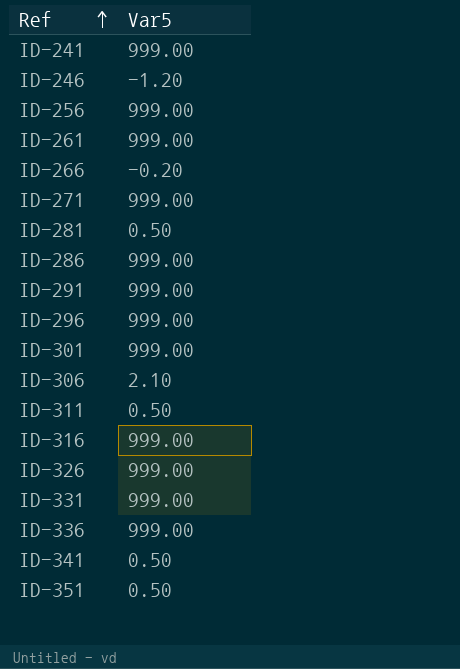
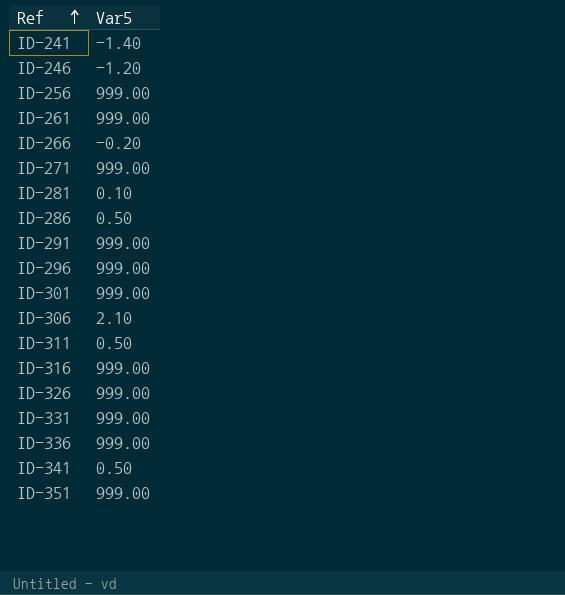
ID-241 | Var5: 999.00 -> -1.40
ID-281 | Var5: 0.50 -> 0.10
ID-286 | Var5: 999.00 -> 0.50
ID-351 | Var5: 0.50 -> 999.00

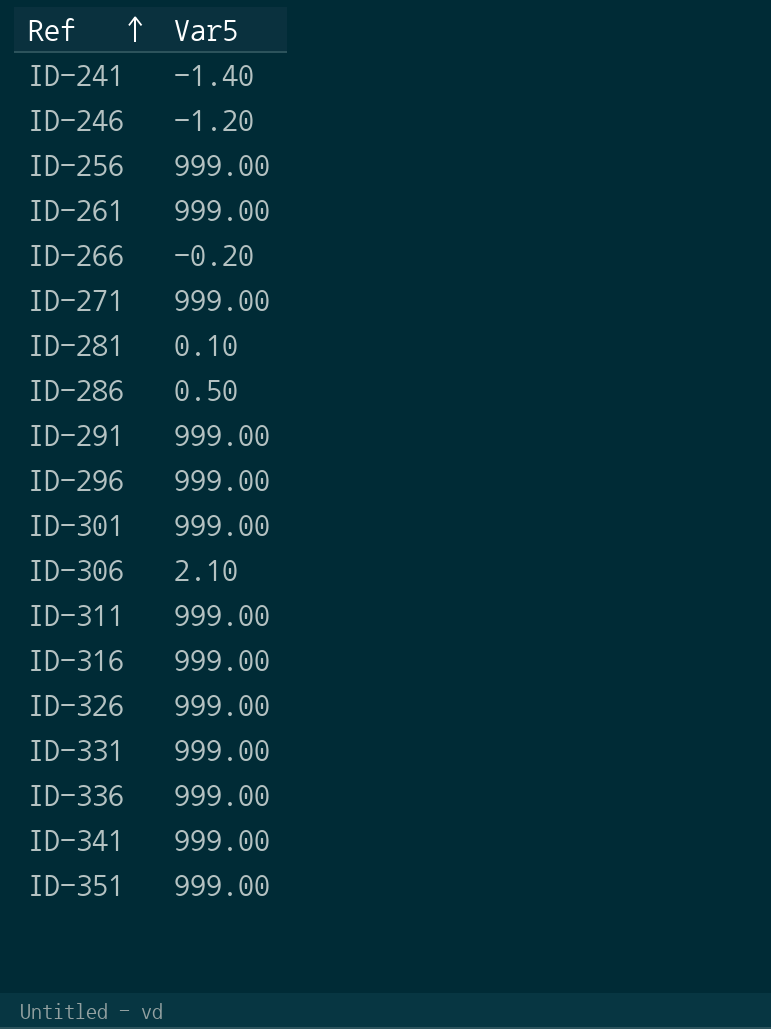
ID-311 | Var5: 0.50 -> 999.00
ID-341 | Var5: 0.50 -> 999.00

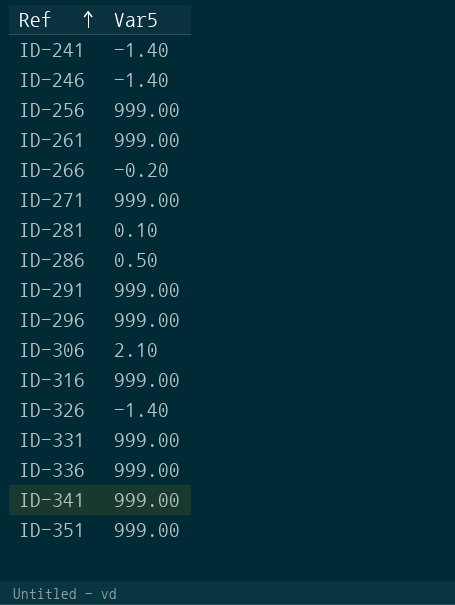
row ID-301: 999.00 -> none
row ID-311: 999.00 -> none
ID-246 | Var5: -1.20 -> -1.40
ID-326 | Var5: 999.00 -> -1.40

